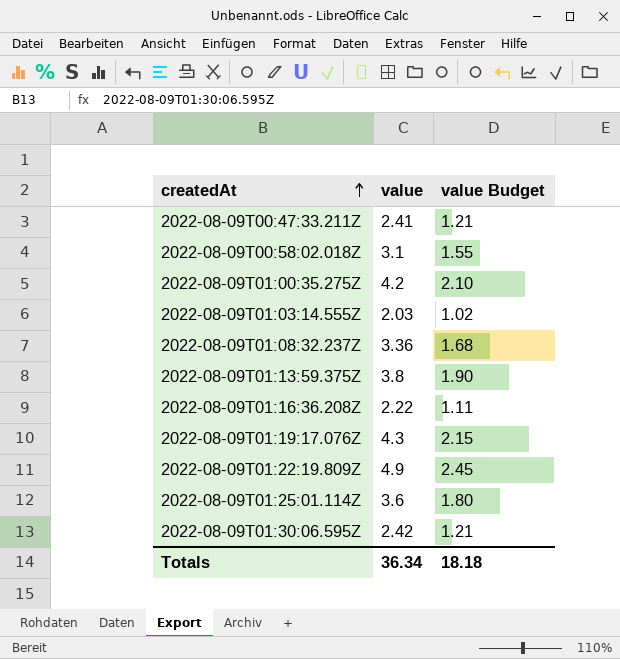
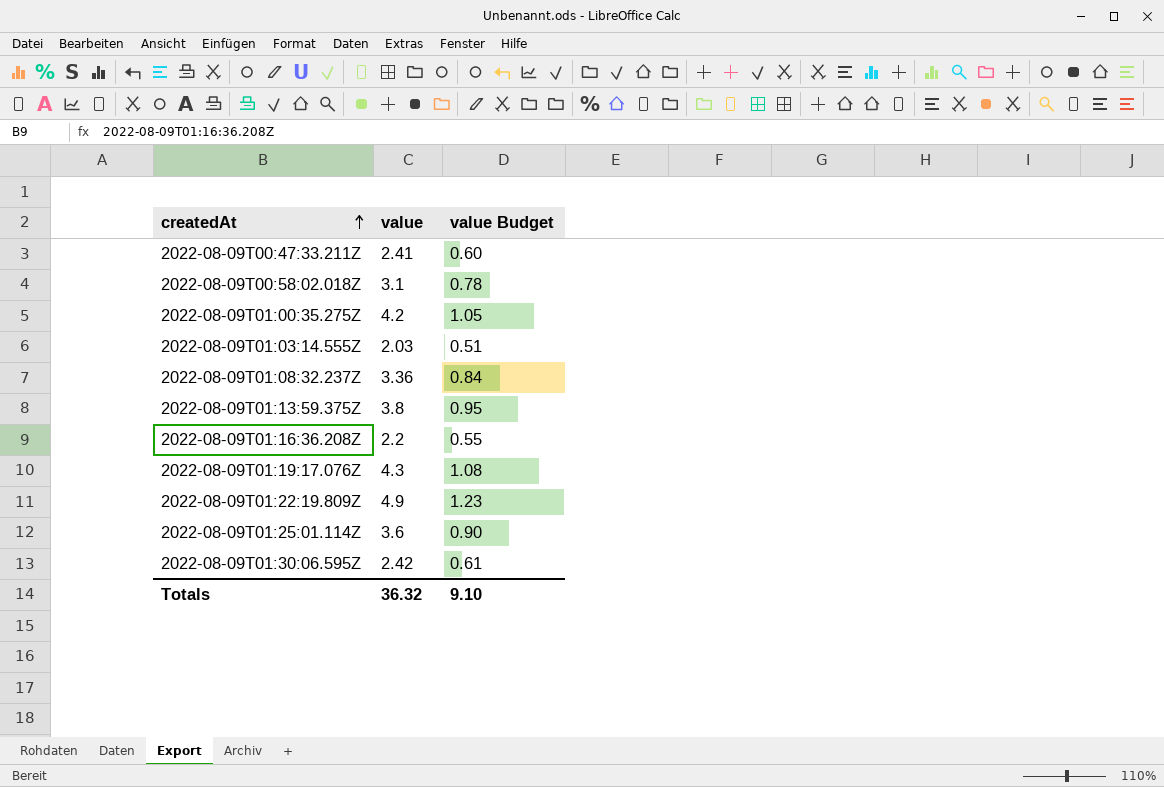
column value Budget | formula: [value] * 0.5 -> [value] * 0.25
2022-08-09T01:16:36.208Z | value: 2.22 -> 2.2
Totals | value: 36.34 -> 36.32
Totals | value Budget: 18.18 -> 9.10

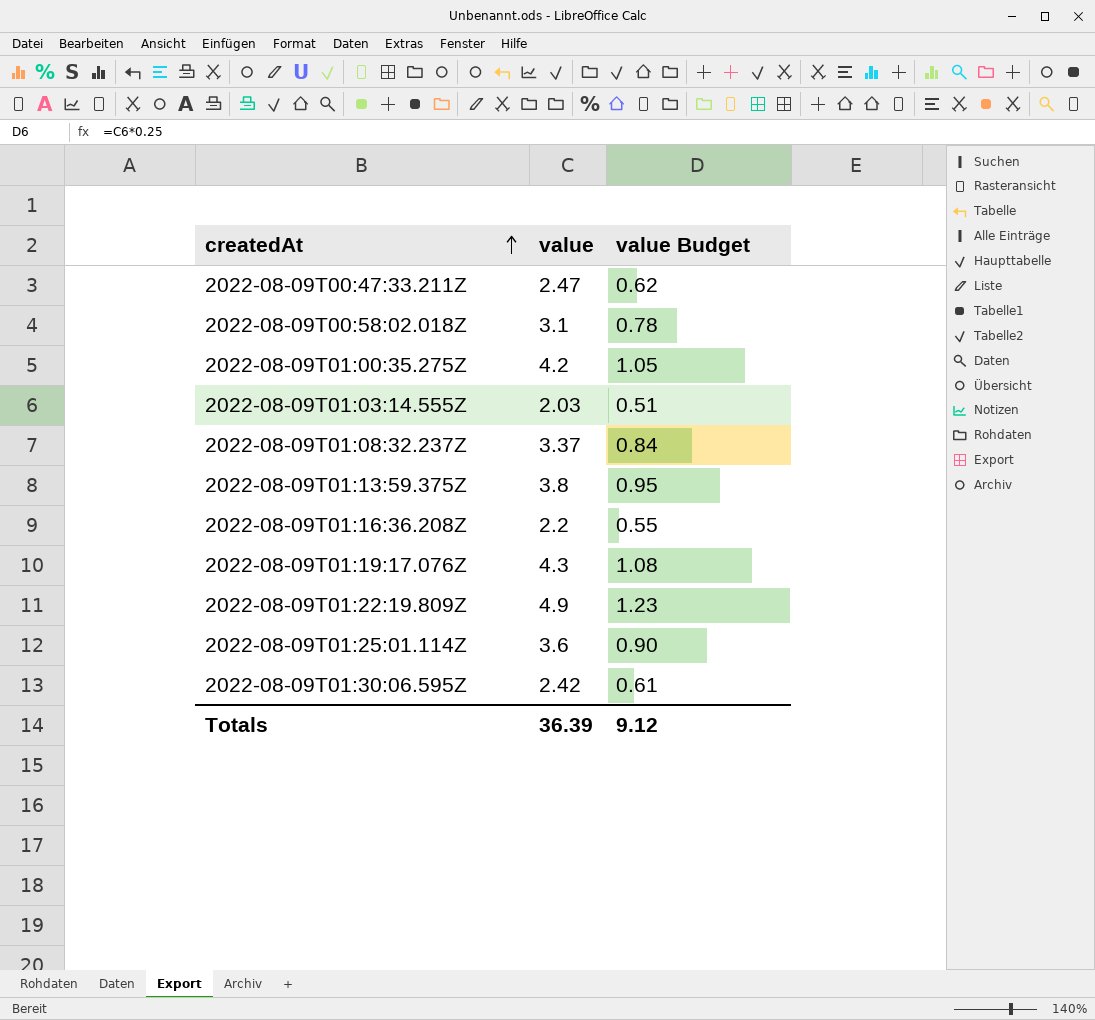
2022-08-09T00:47:33.211Z | value: 2.41 -> 2.47
2022-08-09T00:47:33.211Z | value Budget: 0.60 -> 0.62
2022-08-09T01:08:32.237Z | value: 3.36 -> 3.37
Totals | value: 36.32 -> 36.39
Totals | value Budget: 9.10 -> 9.12

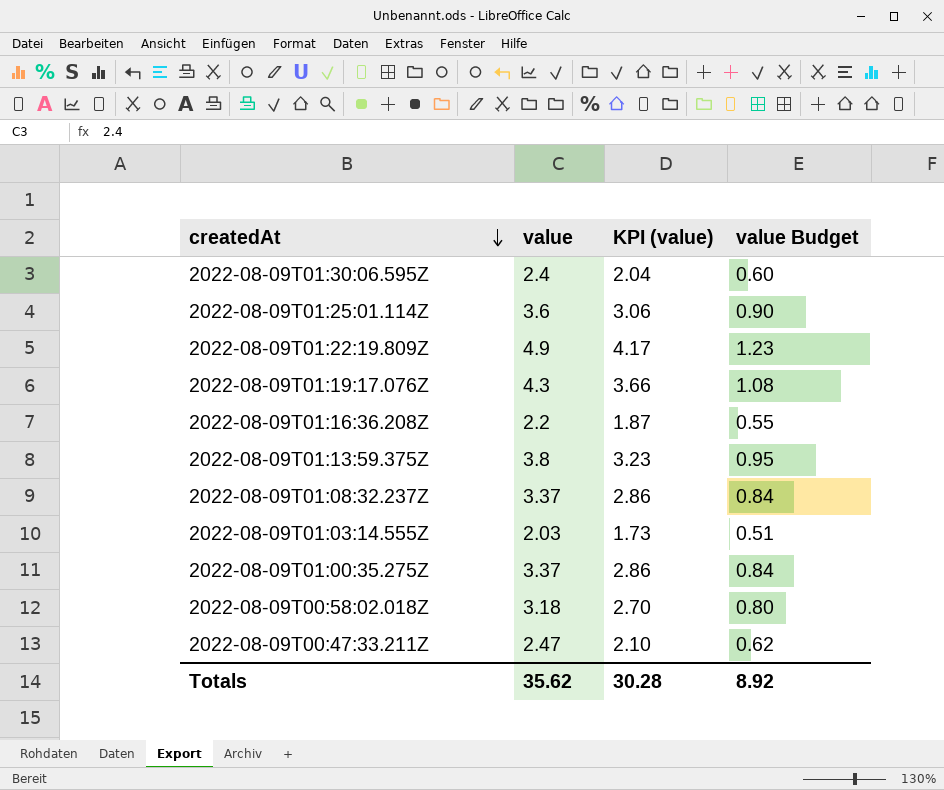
row order: createdAt ascending -> createdAt descending
column KPI (value) | formula: none -> [value] * 0.85
2022-08-09T01:30:06.595Z | value: 2.42 -> 2.4
2022-08-09T01:30:06.595Z | value Budget: 0.61 -> 0.60
2022-08-09T01:00:35.275Z | value: 4.2 -> 3.37
2022-08-09T01:00:35.275Z | value Budget: 1.05 -> 0.84
2022-08-09T00:58:02.018Z | value: 3.1 -> 3.18
2022-08-09T00:58:02.018Z | value Budget: 0.78 -> 0.80
Totals | value: 36.39 -> 35.62
Totals | value Budget: 9.12 -> 8.92

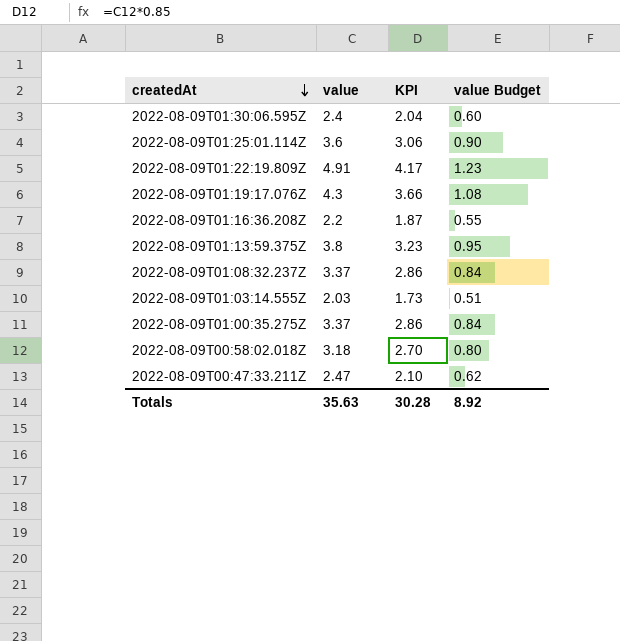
column name: KPI (value) -> KPI
2022-08-09T01:22:19.809Z | value: 4.9 -> 4.91
Totals | value: 35.62 -> 35.63

